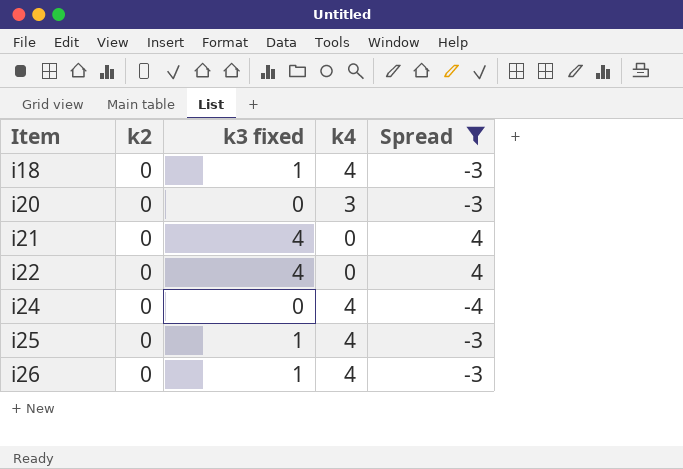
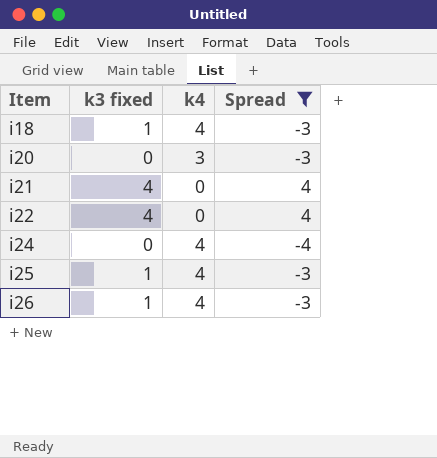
column k2 | position: 2 -> none

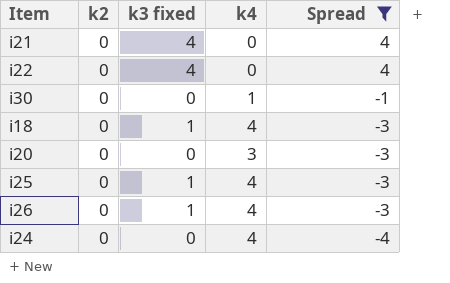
row order: Item ascending -> Spread descending
column k2 | position: none -> 2
row i30: none -> 0 | 0 | 1 | -1

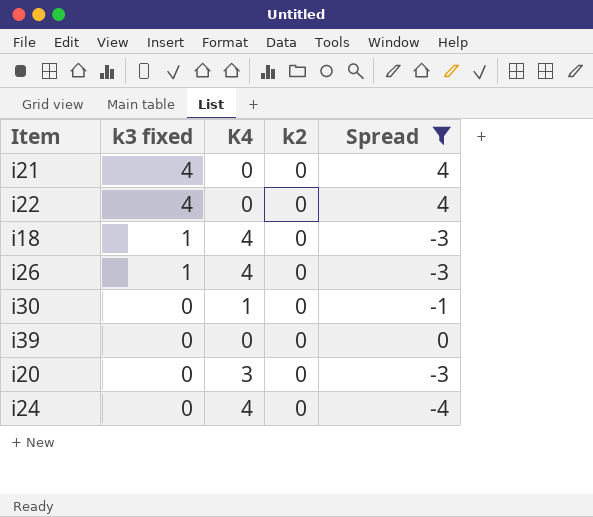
row order: Spread descending -> k3 fixed descending
column name: k4 -> K4
column k2 | position: 2 -> 4
row i25: 0 | 1 | 4 | -3 -> none
row i39: none -> 0 | 0 | 0 | 0

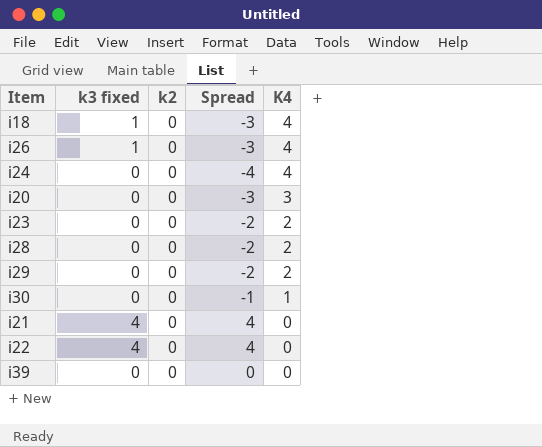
filter: Spread != -2 -> none
row order: k3 fixed descending -> K4 descending
column K4 | position: 3 -> 5

